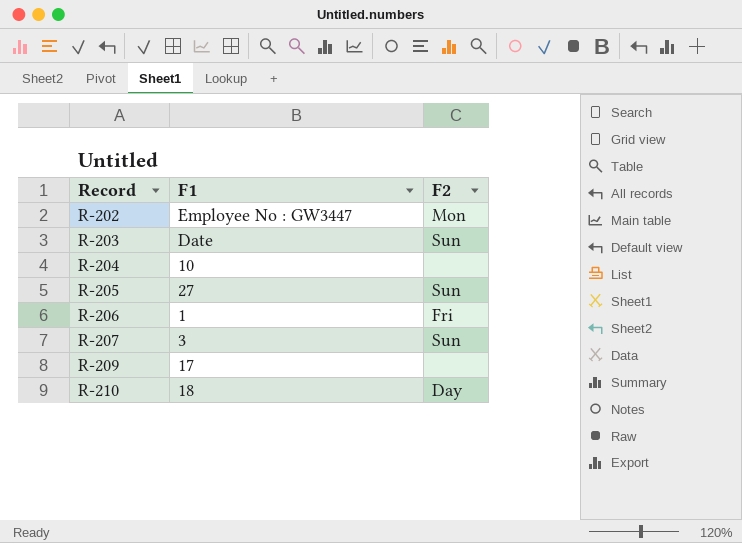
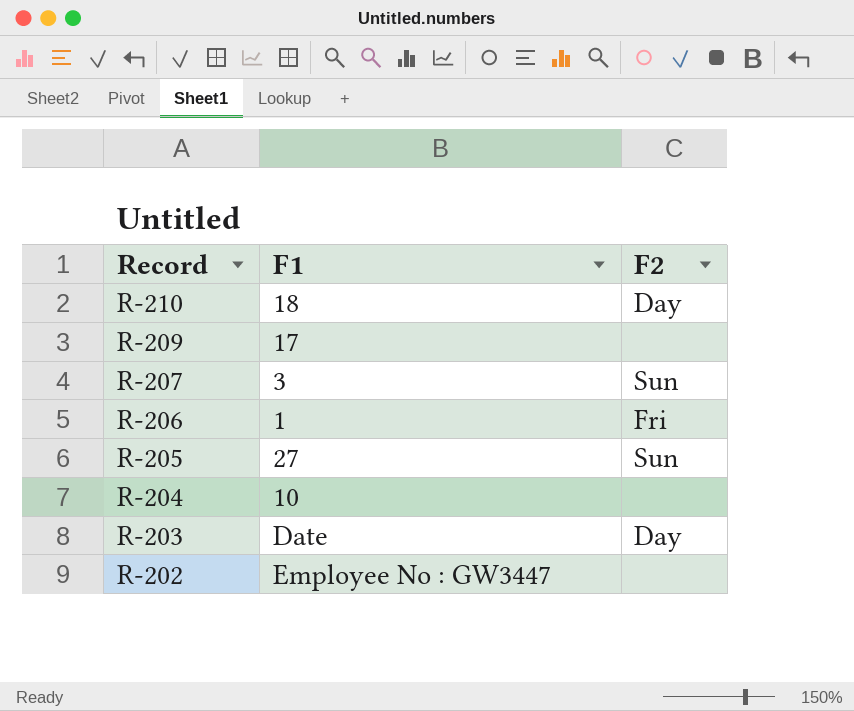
row order: Record ascending -> Record descending
R-203 | F2: Sun -> Day
R-202 | F2: Mon -> none

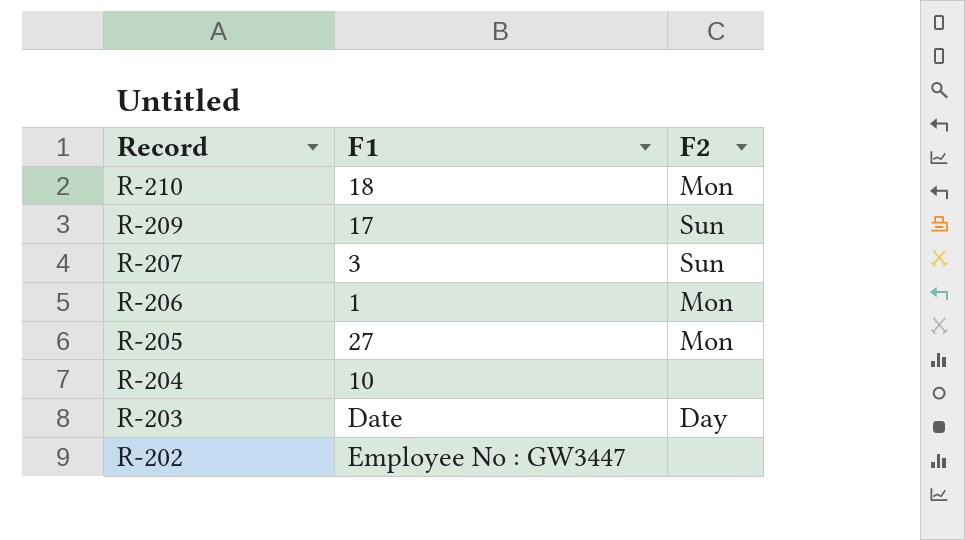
R-210 | F2: Day -> Mon
R-209 | F2: none -> Sun
R-206 | F2: Fri -> Mon
R-205 | F2: Sun -> Mon

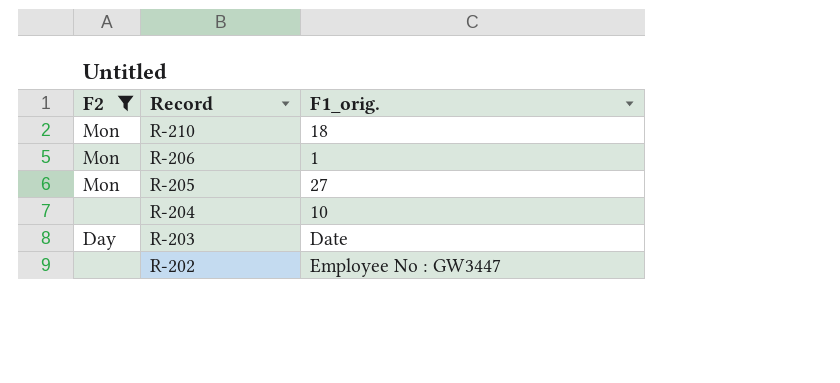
filter: none -> F2 != Sun
column F2 | position: 3 -> 1
column name: F1 -> F1_orig.

